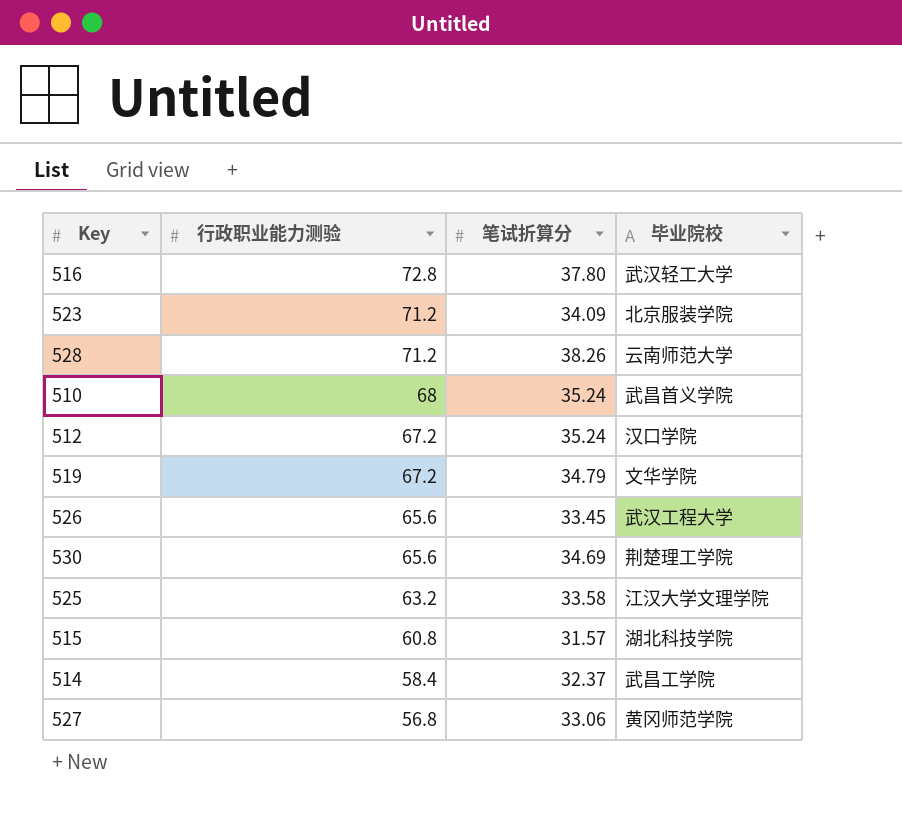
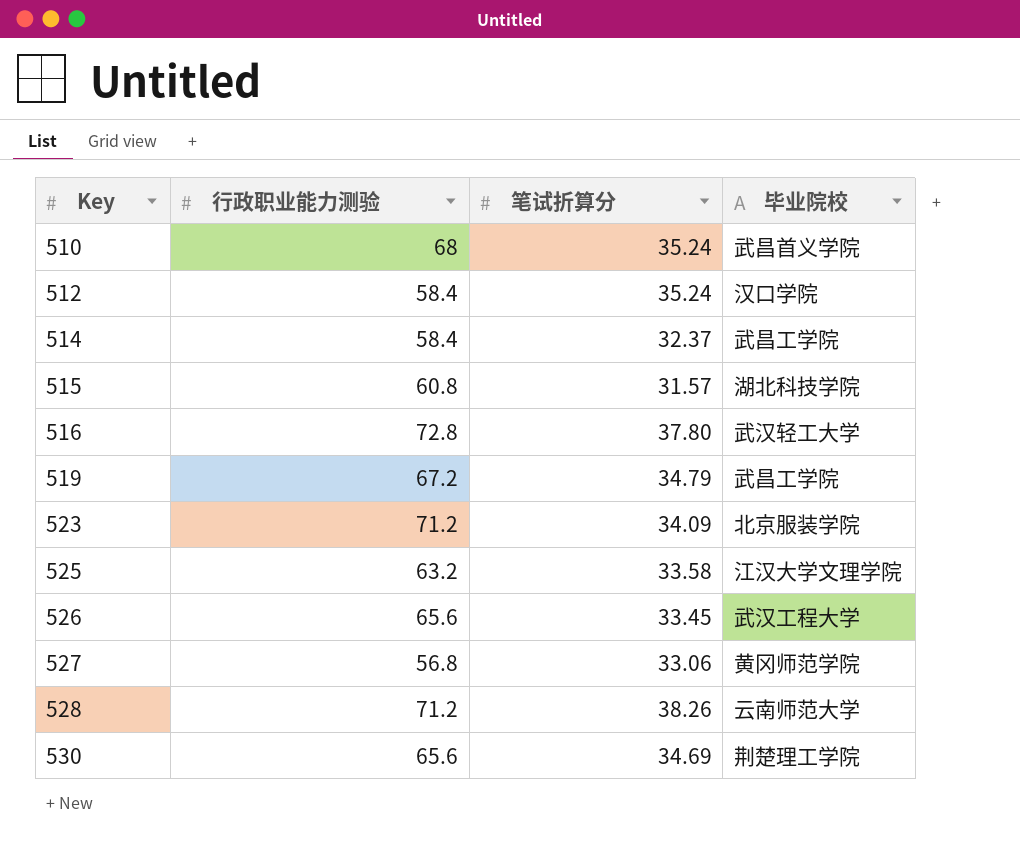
row order: 行政职业能力测验 descending -> Key ascending
512 | 行政职业能力测验: 67.2 -> 58.4
519 | 毕业院校: 文华学院 -> 武昌工学院

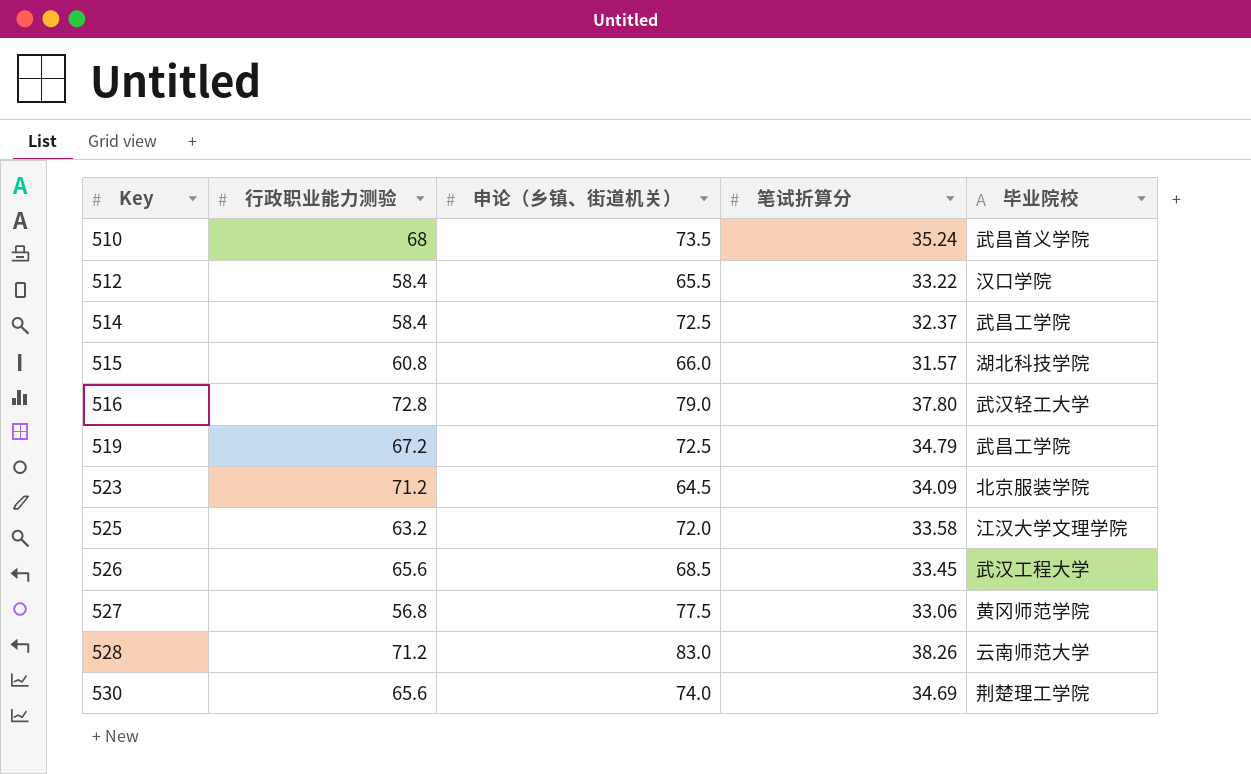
column 申论（乡镇、街道机关） | position: none -> 3
512 | 笔试折算分: 35.24 -> 33.22

